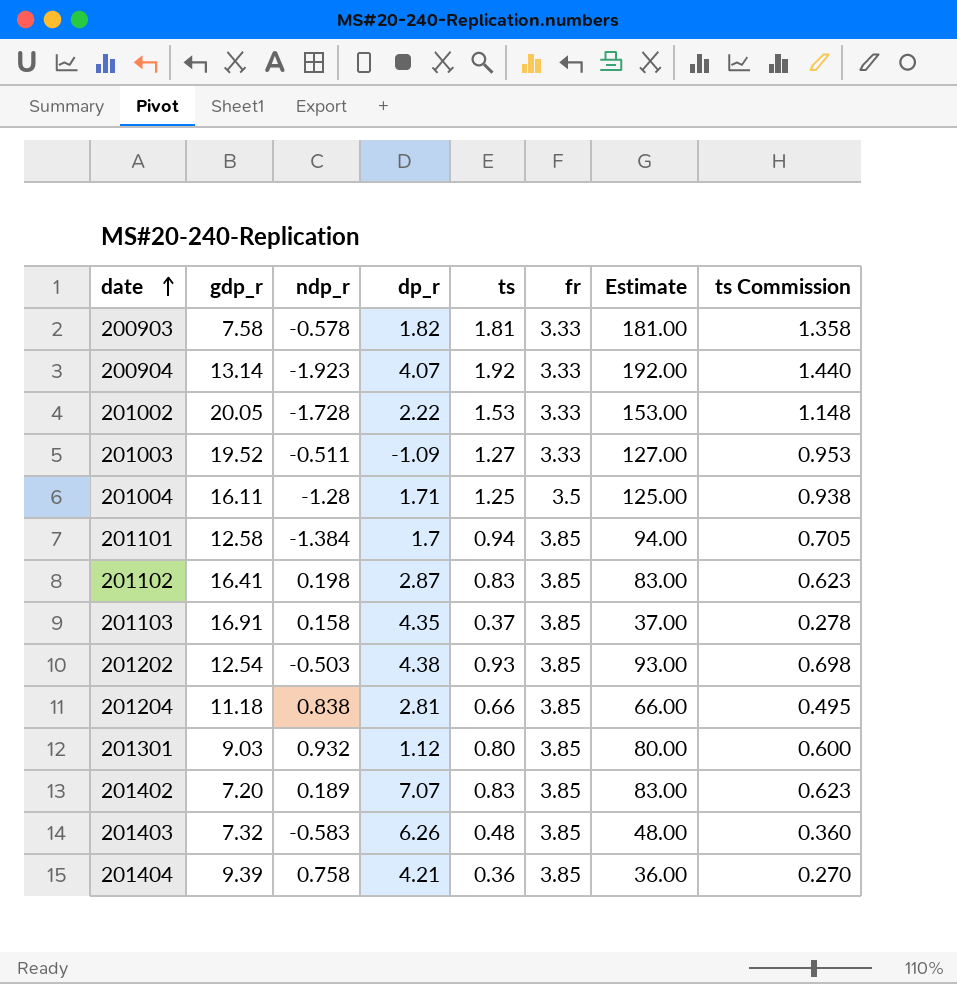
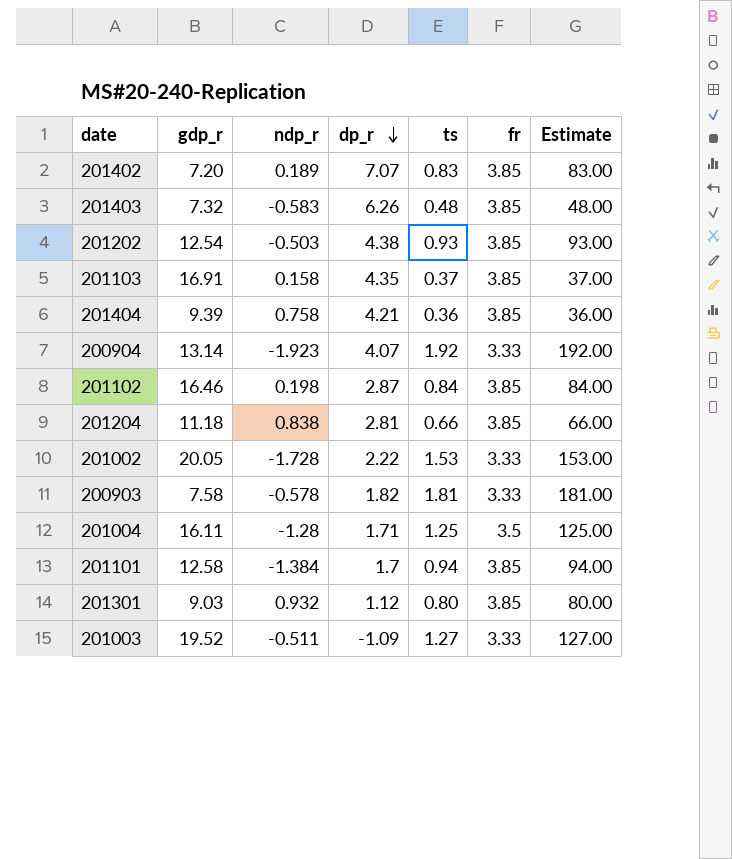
row order: date ascending -> dp_r descending
column ts Commission | formula: [ts] * 0.75 -> none
201102 | gdp_r: 16.41 -> 16.46
201102 | ts: 0.83 -> 0.84
201102 | Estimate: 83.00 -> 84.00

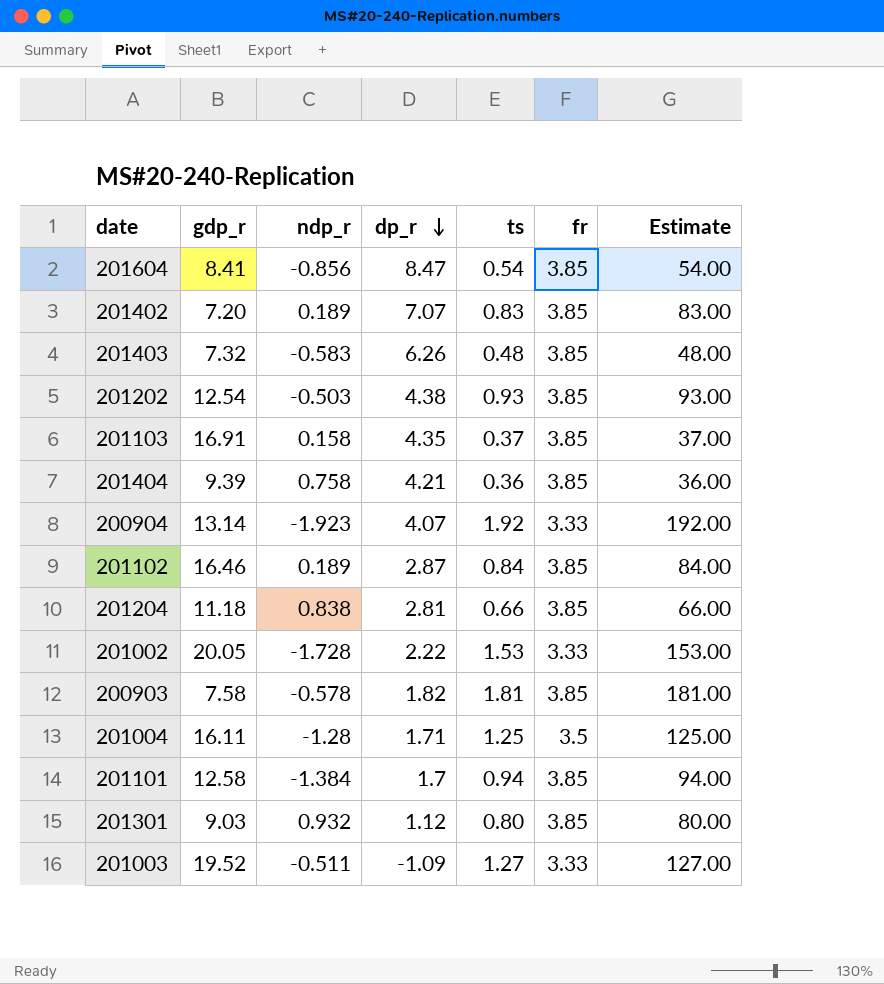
row 201604: none -> 8.41 | -0.856 | 8.47 | 0.54 | 3.85 | 54.00
201102 | ndp_r: 0.198 -> 0.189
200903 | fr: 3.33 -> 3.85

